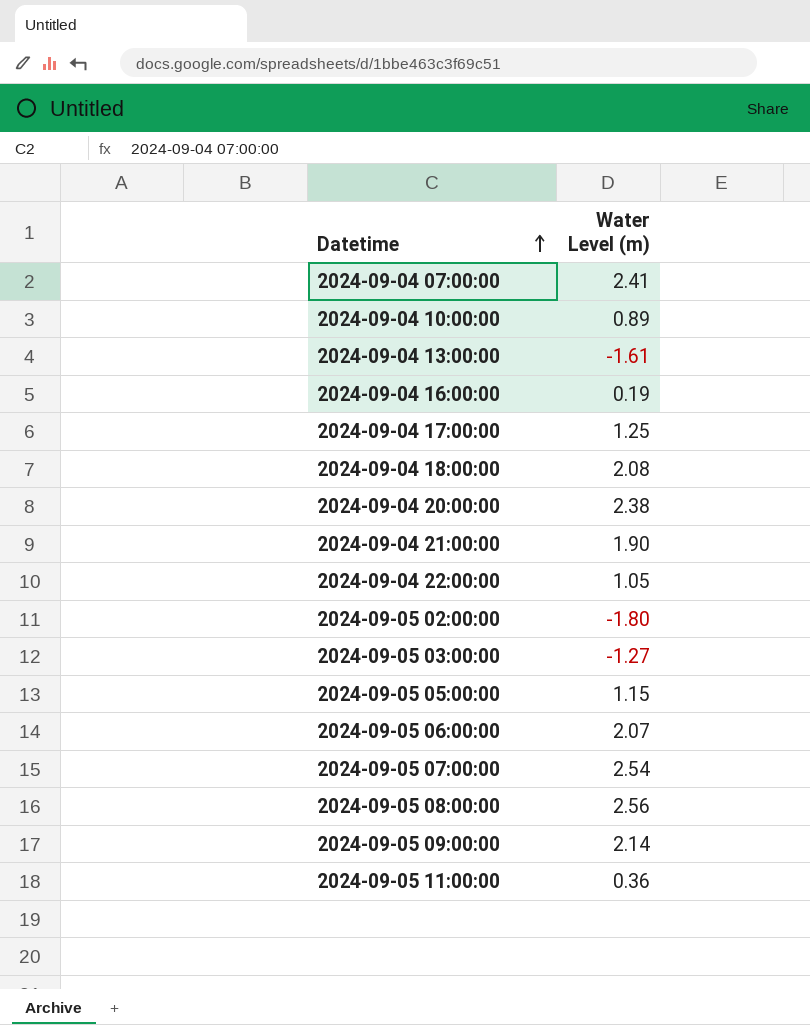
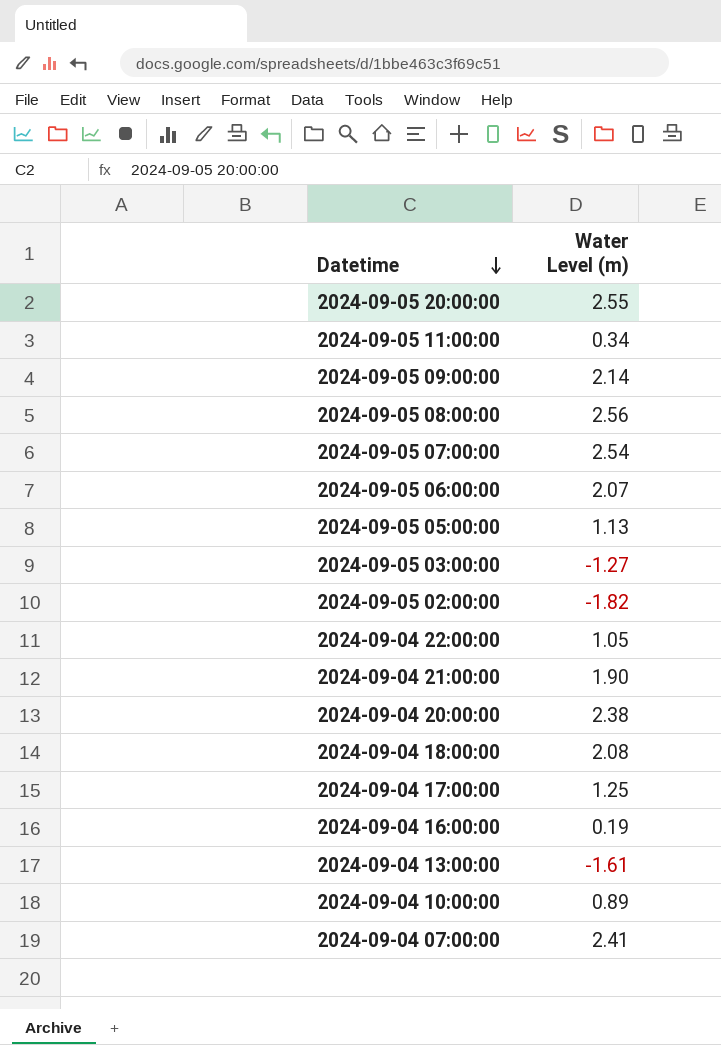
row order: Datetime ascending -> Datetime descending
row 2024-09-05 20:00:00: none -> 2.55
2024-09-05 11:00:00 | Water Level (m): 0.36 -> 0.34
2024-09-05 05:00:00 | Water Level (m): 1.15 -> 1.13
2024-09-05 02:00:00 | Water Level (m): -1.80 -> -1.82

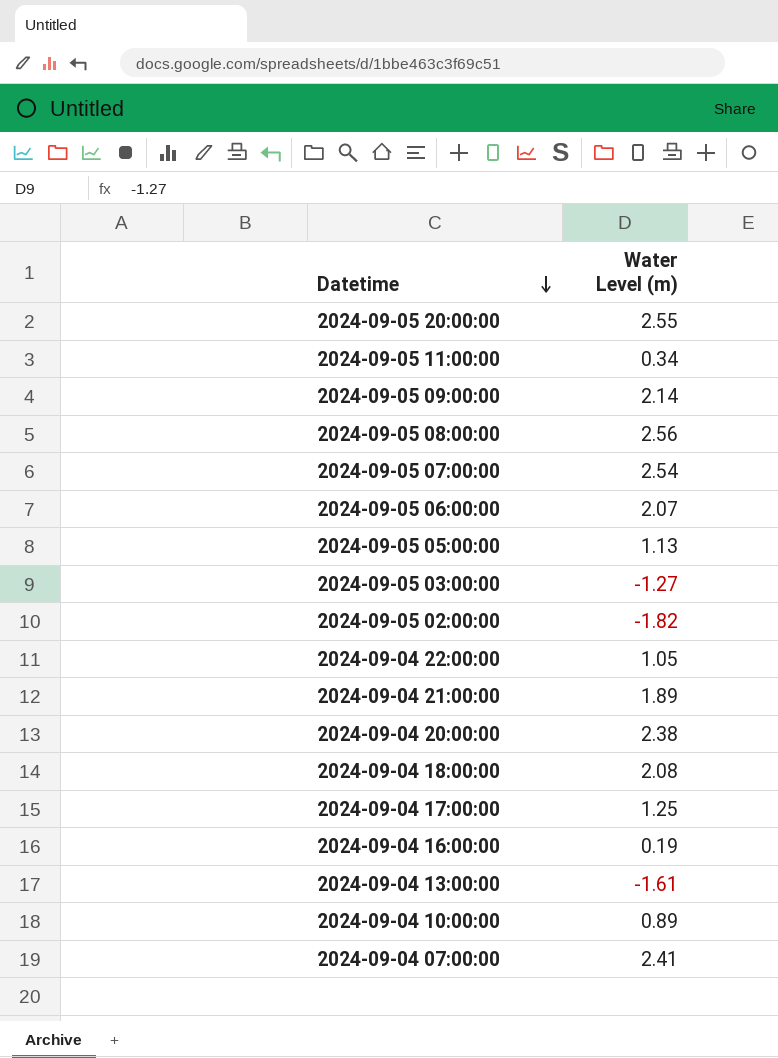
2024-09-04 21:00:00 | Water Level (m): 1.90 -> 1.89

